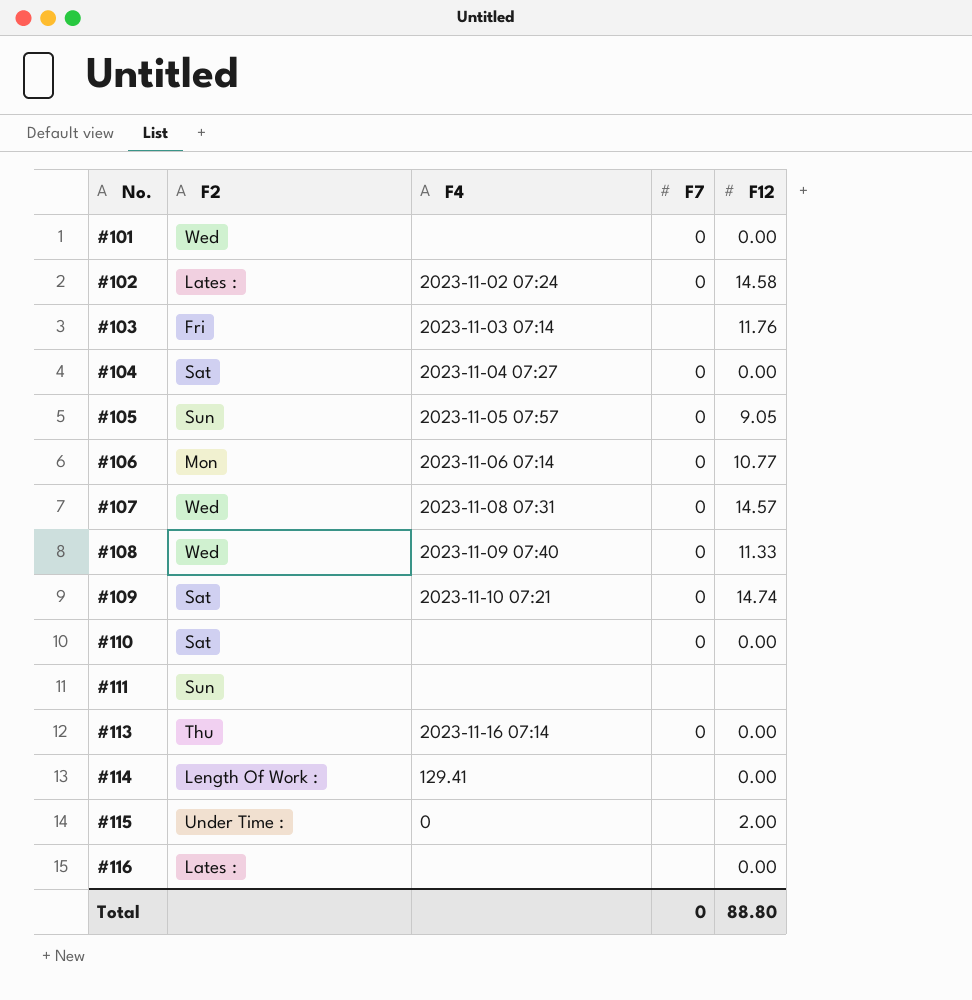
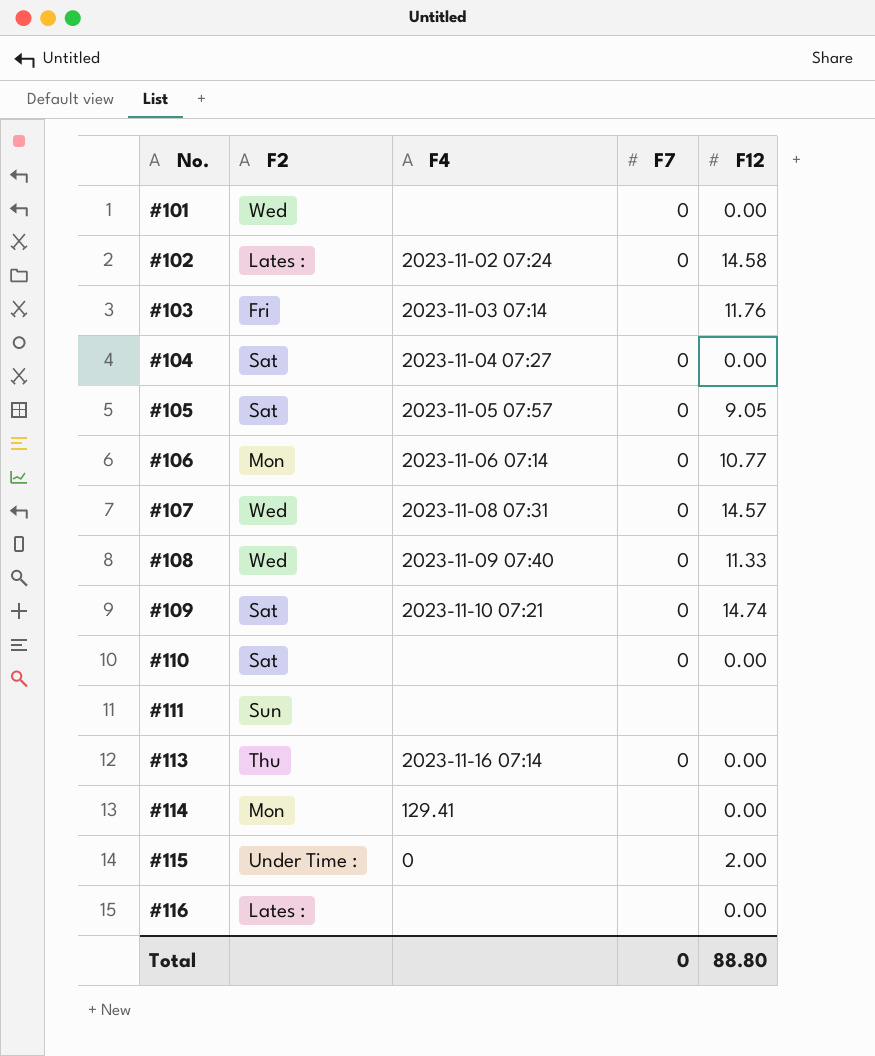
#105 | F2: Sun -> Sat
#114 | F2: Length Of Work : -> Mon

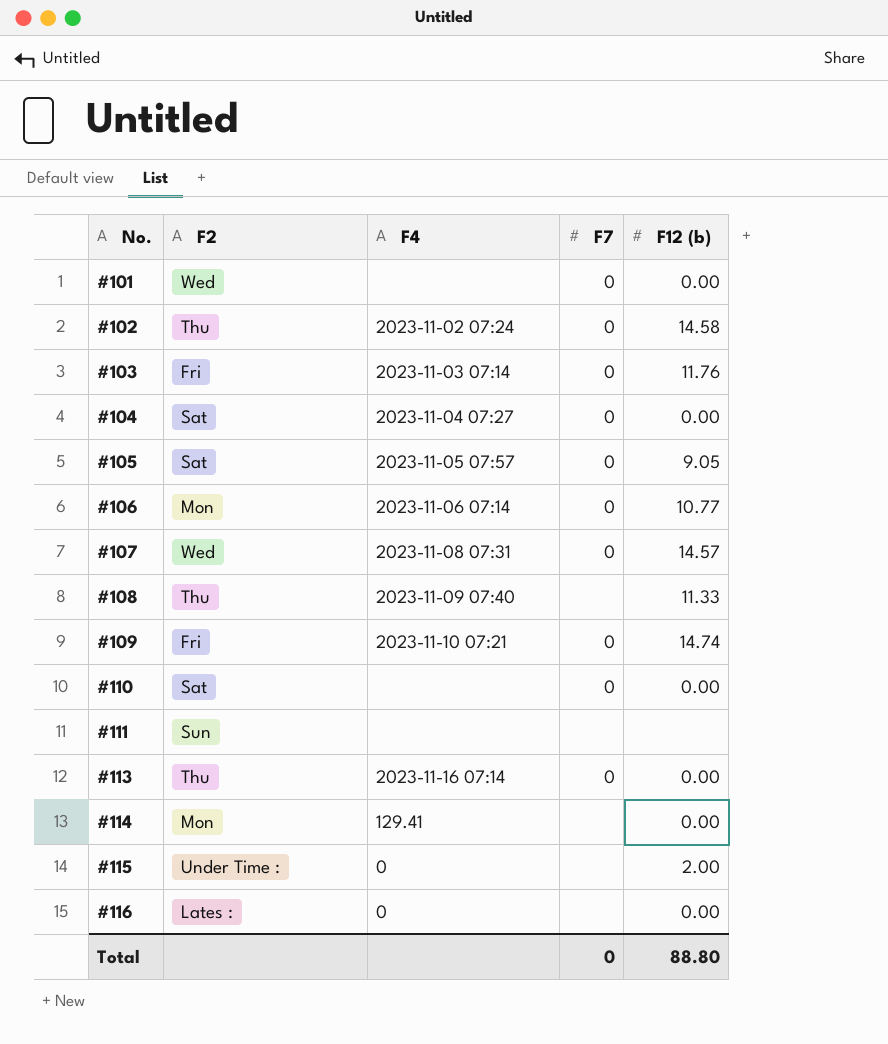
column name: F12 -> F12 (b)
#102 | F2: Lates : -> Thu
#103 | F7: none -> 0
#108 | F2: Wed -> Thu
#108 | F7: 0 -> none
#109 | F2: Sat -> Fri
#116 | F4: none -> 0

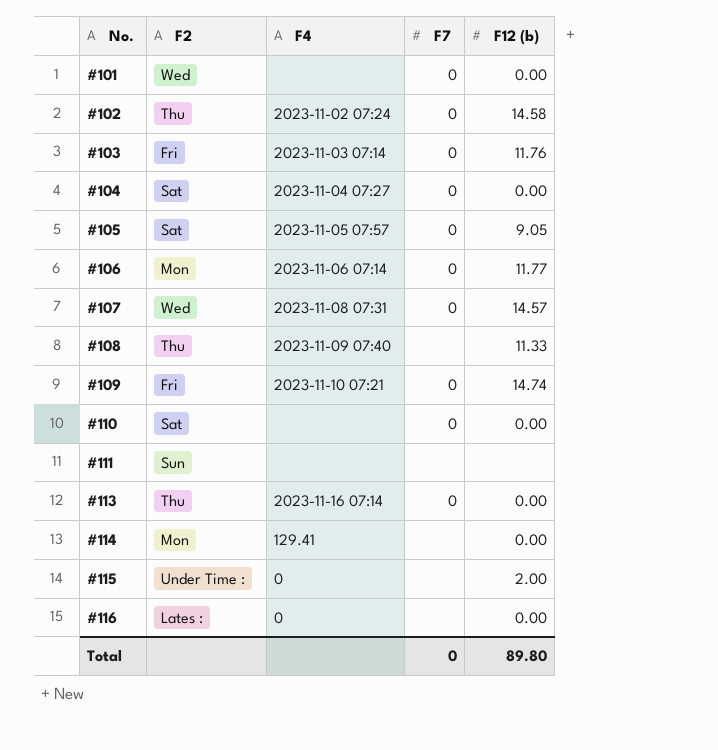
#106 | F12 (b): 10.77 -> 11.77
Total | F12 (b): 88.80 -> 89.80

